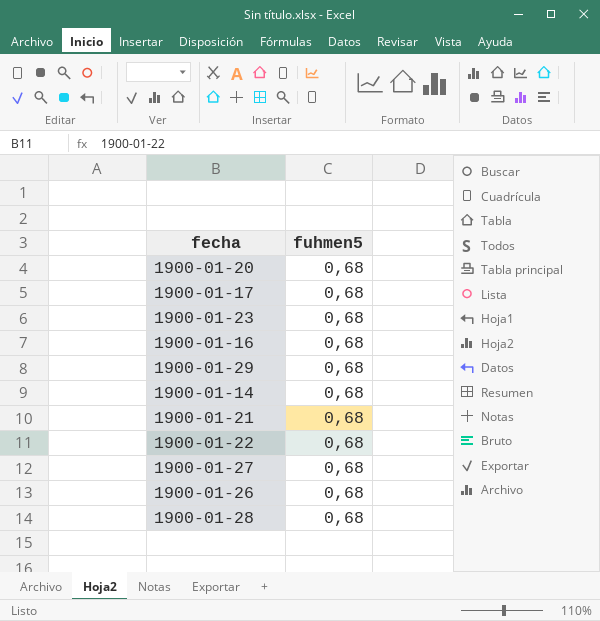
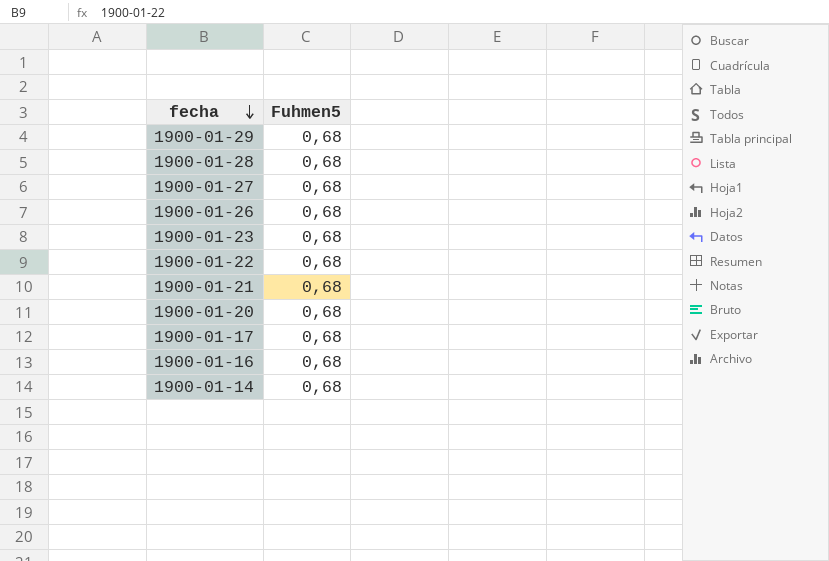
row order: none -> fecha descending
column name: fuhmen5 -> Fuhmen5

